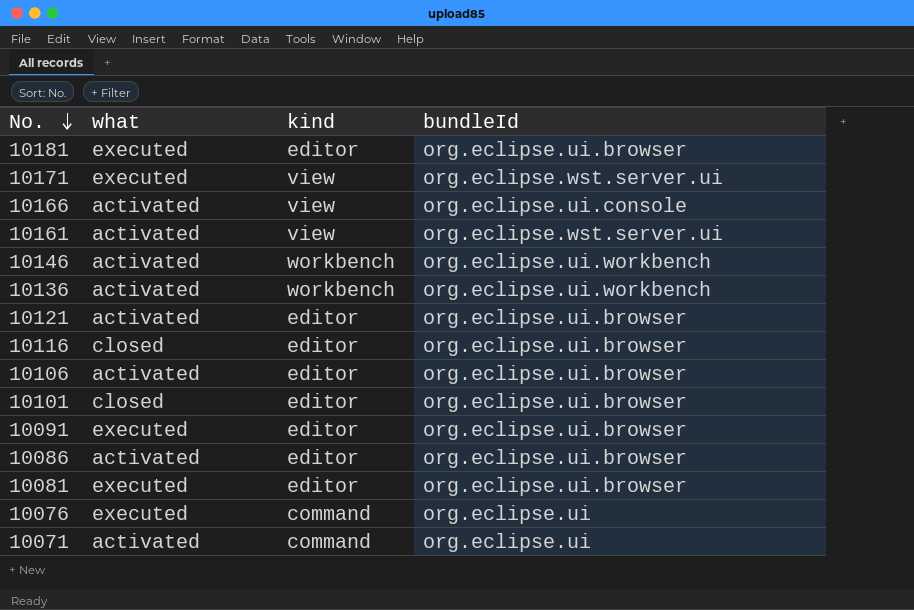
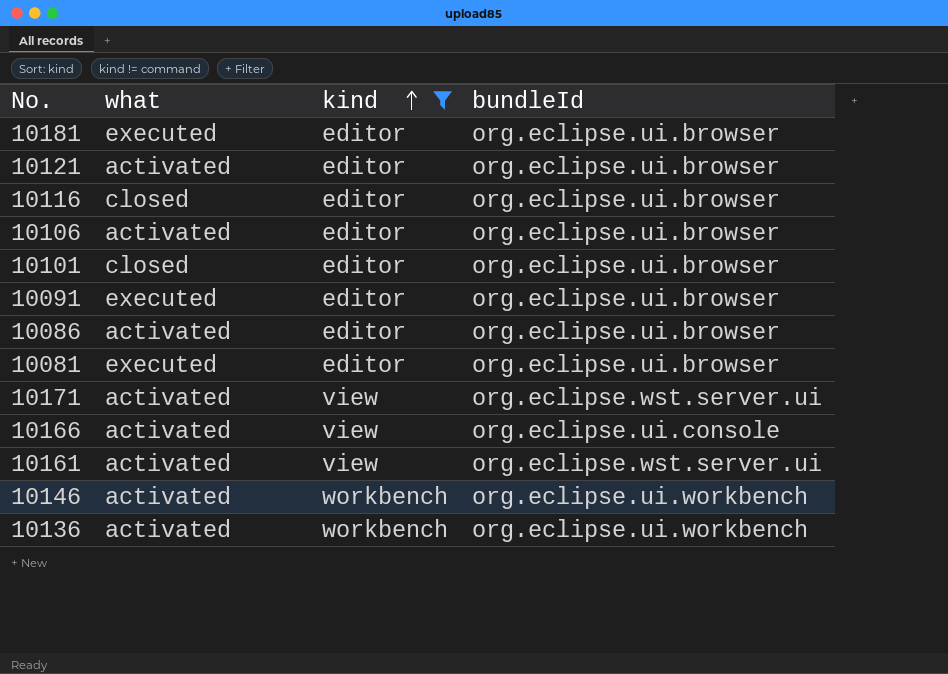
filter: none -> kind != command
row order: No. descending -> kind ascending
10171 | what: executed -> activated

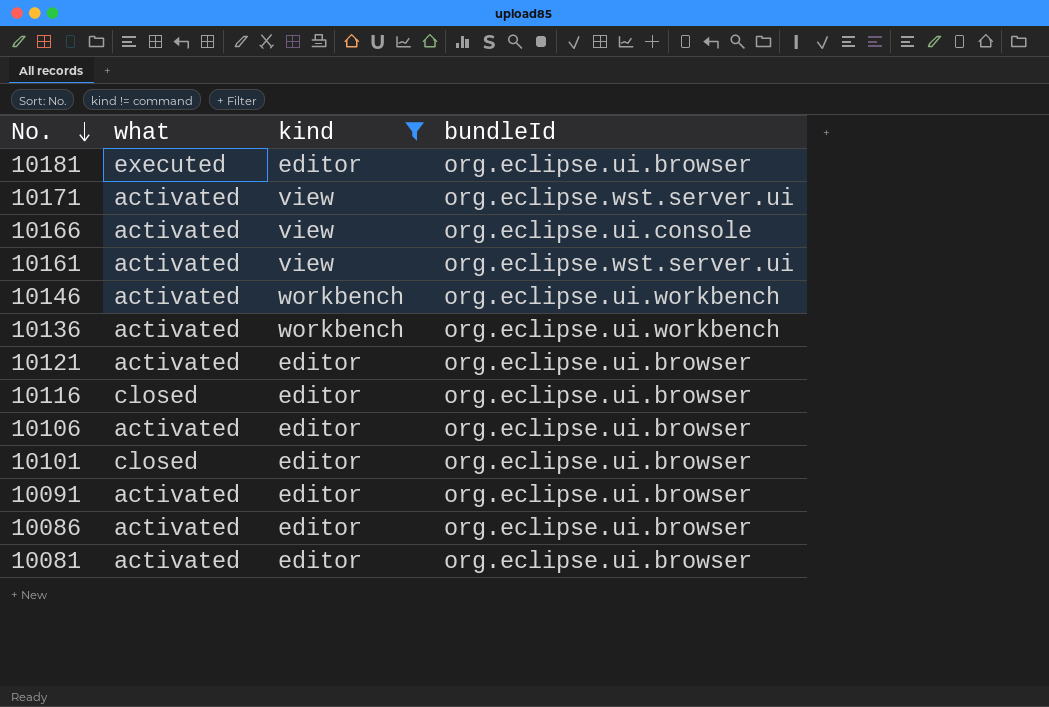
row order: kind ascending -> No. descending
10091 | what: executed -> activated
10081 | what: executed -> activated

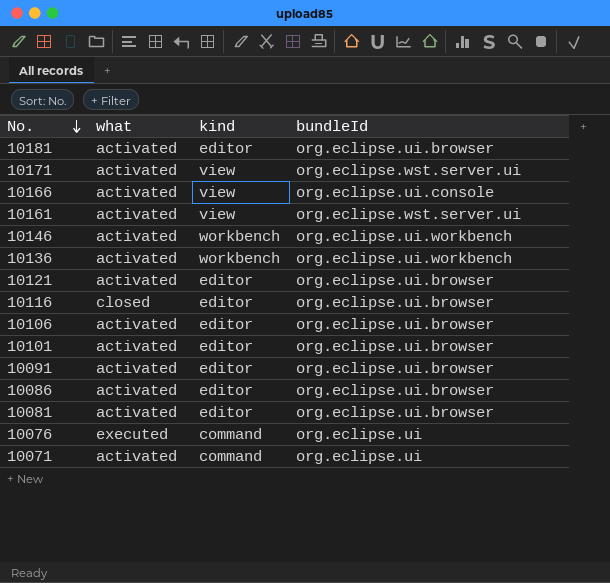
filter: kind != command -> none
10181 | what: executed -> activated
10101 | what: closed -> activated

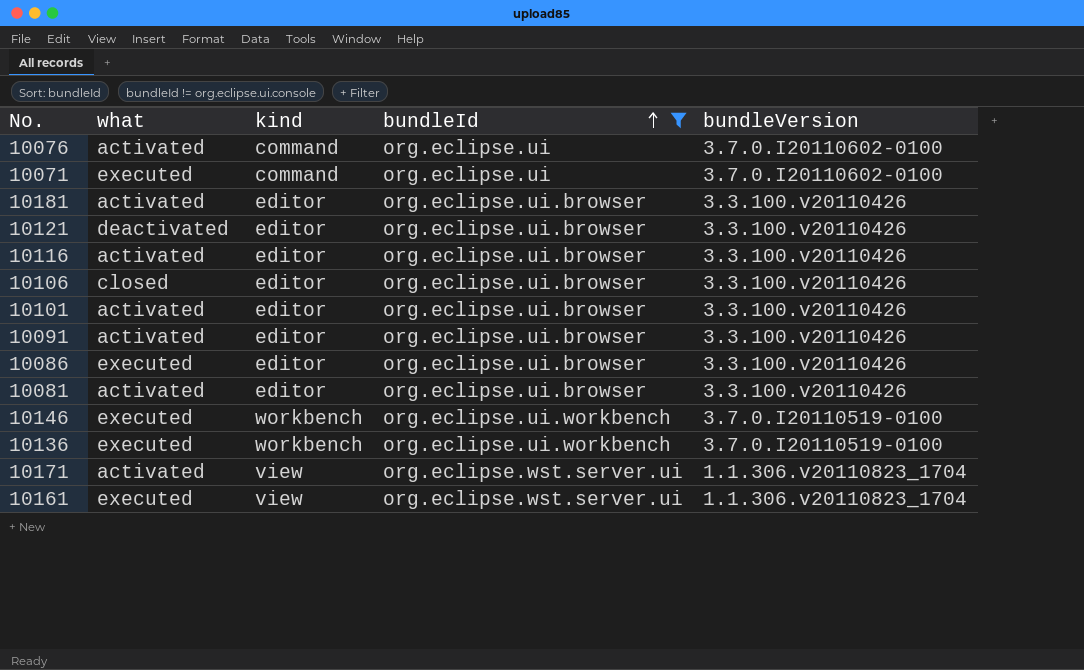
filter: none -> bundleId != org.eclipse.ui.console
row order: No. descending -> bundleId ascending
column bundleVersion | position: none -> 5
10076 | what: executed -> activated
10071 | what: activated -> executed
10121 | what: activated -> deactivated
10116 | what: closed -> activated
10106 | what: activated -> closed
10086 | what: activated -> executed
10146 | what: activated -> executed
10136 | what: activated -> executed
10161 | what: activated -> executed

